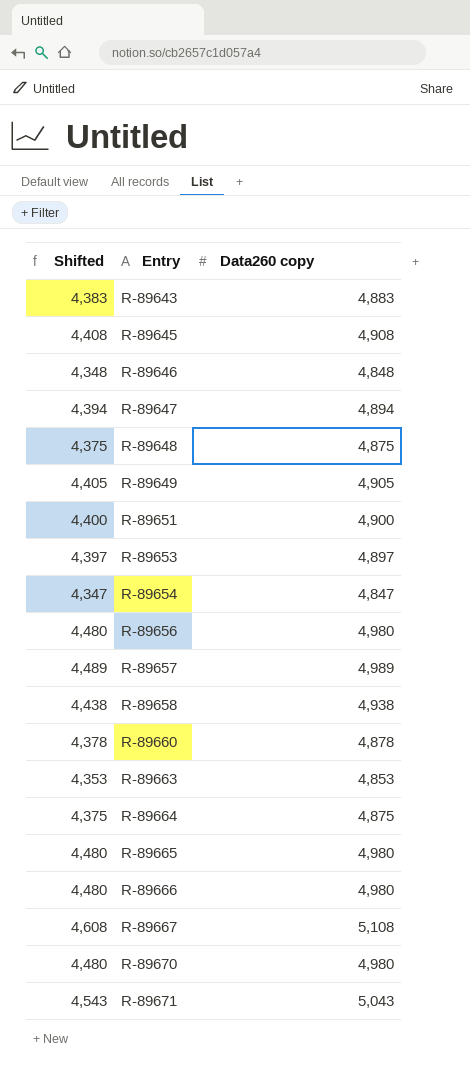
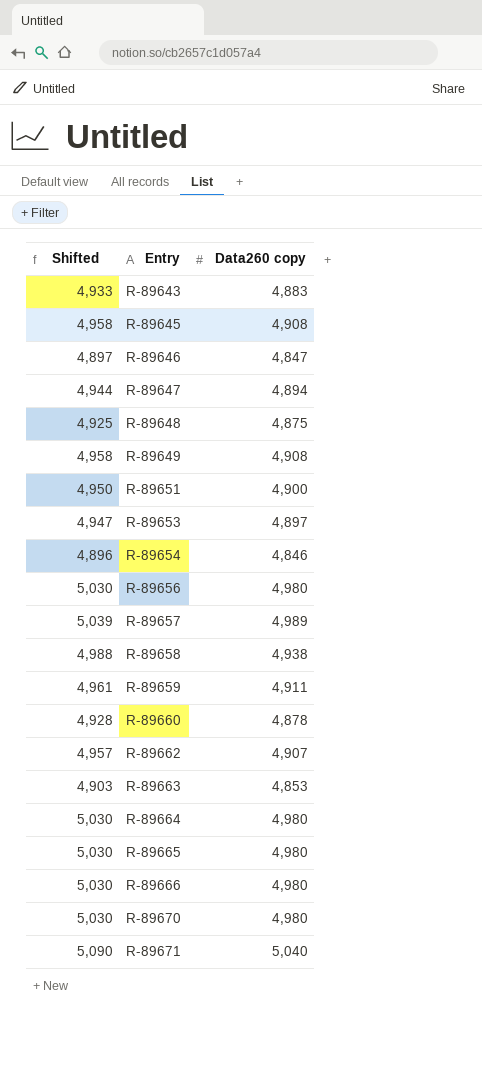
column Shifted | formula: [Data260 copy] - 500 -> [Data260 copy] + 50
row R-89667: 4,608 | 5,108 -> none
R-89646 | Data260 copy: 4,848 -> 4,847
R-89649 | Data260 copy: 4,905 -> 4,908
R-89654 | Data260 copy: 4,847 -> 4,846
row R-89659: none -> 4,961 | 4,911
row R-89662: none -> 4,957 | 4,907
R-89664 | Data260 copy: 4,875 -> 4,980
R-89671 | Data260 copy: 5,043 -> 5,040

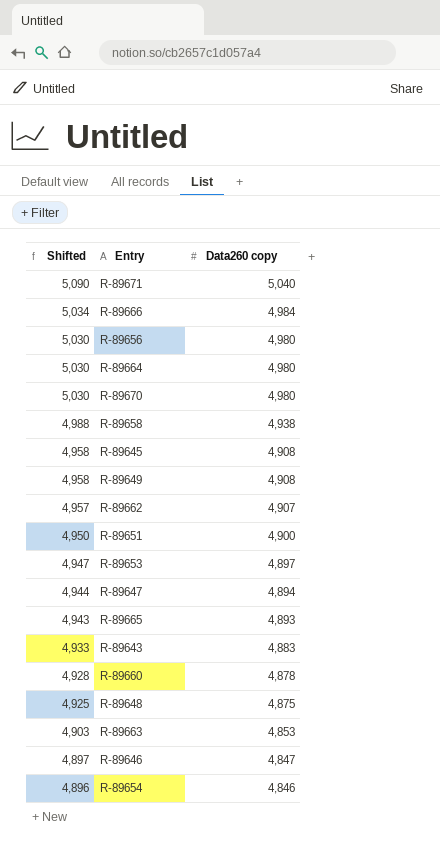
row order: Entry ascending -> Shifted descending
row R-89657: 5,039 | 4,989 -> none
row R-89659: 4,961 | 4,911 -> none
R-89666 | Shifted: 5,030 -> 5,034
R-89666 | Data260 copy: 4,980 -> 4,984
R-89665 | Shifted: 5,030 -> 4,943
R-89665 | Data260 copy: 4,980 -> 4,893

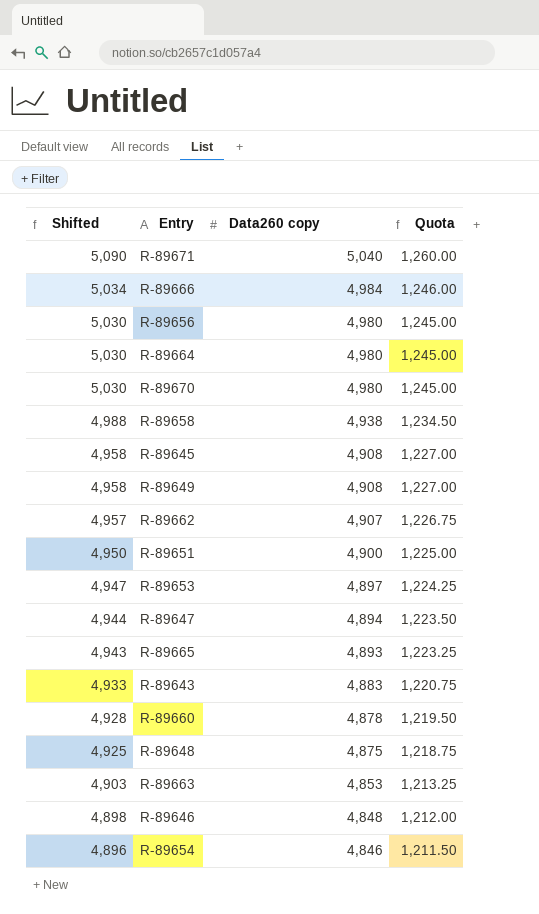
column Quota | formula: none -> [Data260 copy] * 0.25
R-89646 | Shifted: 4,897 -> 4,898
R-89646 | Data260 copy: 4,847 -> 4,848

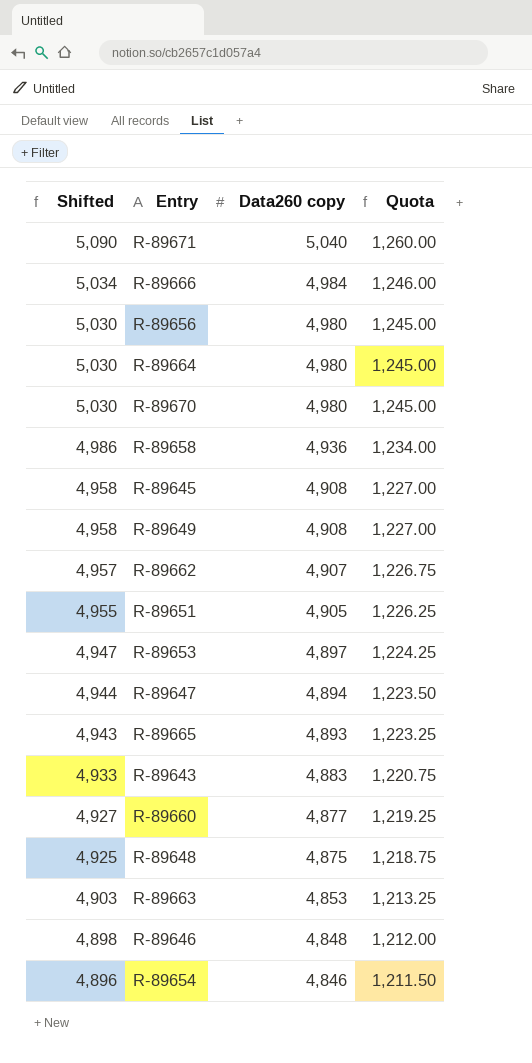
R-89658 | Shifted: 4,988 -> 4,986
R-89658 | Data260 copy: 4,938 -> 4,936
R-89658 | Quota: 1,234.50 -> 1,234.00
R-89651 | Shifted: 4,950 -> 4,955
R-89651 | Data260 copy: 4,900 -> 4,905
R-89651 | Quota: 1,225.00 -> 1,226.25
R-89660 | Shifted: 4,928 -> 4,927
R-89660 | Data260 copy: 4,878 -> 4,877
R-89660 | Quota: 1,219.50 -> 1,219.25

